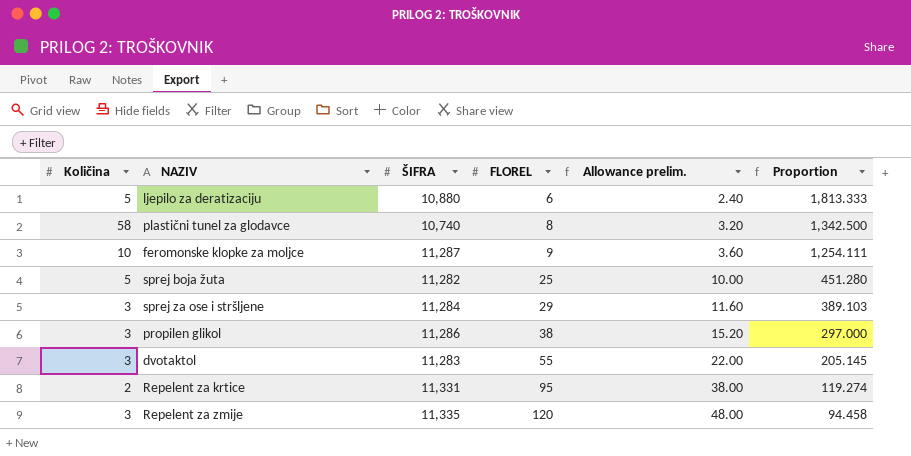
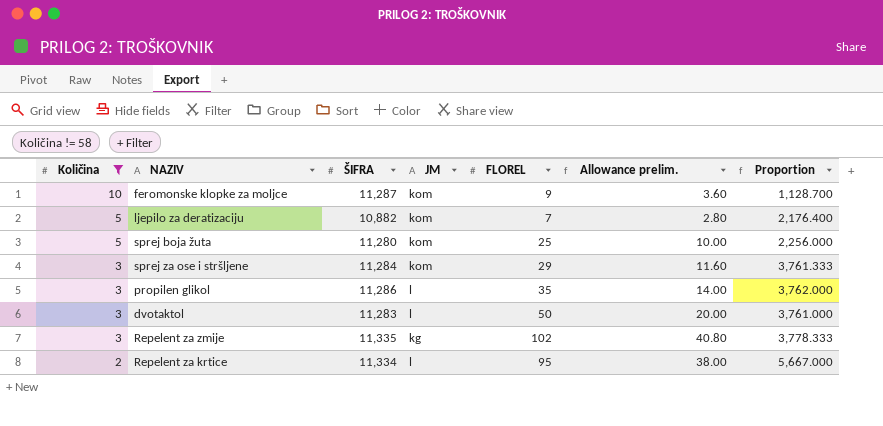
filter: none -> Količina != 58
row order: FLOREL ascending -> Količina descending
column JM | position: none -> 4
column Proportion | formula: [ŠIFRA] / [FLOREL] -> [ŠIFRA] / [Količina]
ljepilo za deratizaciju | ŠIFRA: 10,880 -> 10,882
ljepilo za deratizaciju | FLOREL: 6 -> 7
ljepilo za deratizaciju | Allowance prelim.: 2.40 -> 2.80
sprej boja žuta | ŠIFRA: 11,282 -> 11,280
propilen glikol | FLOREL: 38 -> 35
propilen glikol | Allowance prelim.: 15.20 -> 14.00
dvotaktol | FLOREL: 55 -> 50
dvotaktol | Allowance prelim.: 22.00 -> 20.00
Repelent za zmije | FLOREL: 120 -> 102
Repelent za zmije | Allowance prelim.: 48.00 -> 40.80
Repelent za krtice | ŠIFRA: 11,331 -> 11,334

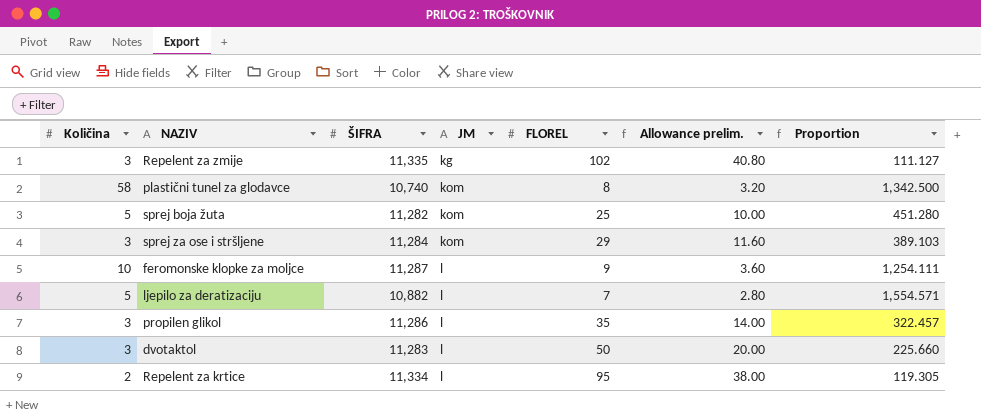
filter: Količina != 58 -> none
row order: Količina descending -> JM ascending
column Proportion | formula: [ŠIFRA] / [Količina] -> [ŠIFRA] / [FLOREL]
sprej boja žuta | ŠIFRA: 11,280 -> 11,282
feromonske klopke za moljce | JM: kom -> l
ljepilo za deratizaciju | JM: kom -> l

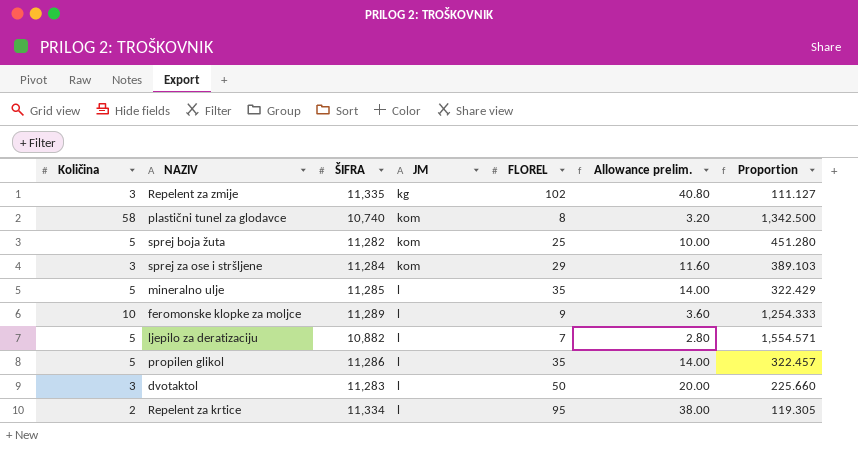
row mineralno ulje: none -> 5 | 11,285 | l | 35 | 14.00 | 322.429
feromonske klopke za moljce | ŠIFRA: 11,287 -> 11,289
feromonske klopke za moljce | Proportion: 1,254.111 -> 1,254.333
propilen glikol | Količina: 3 -> 5

